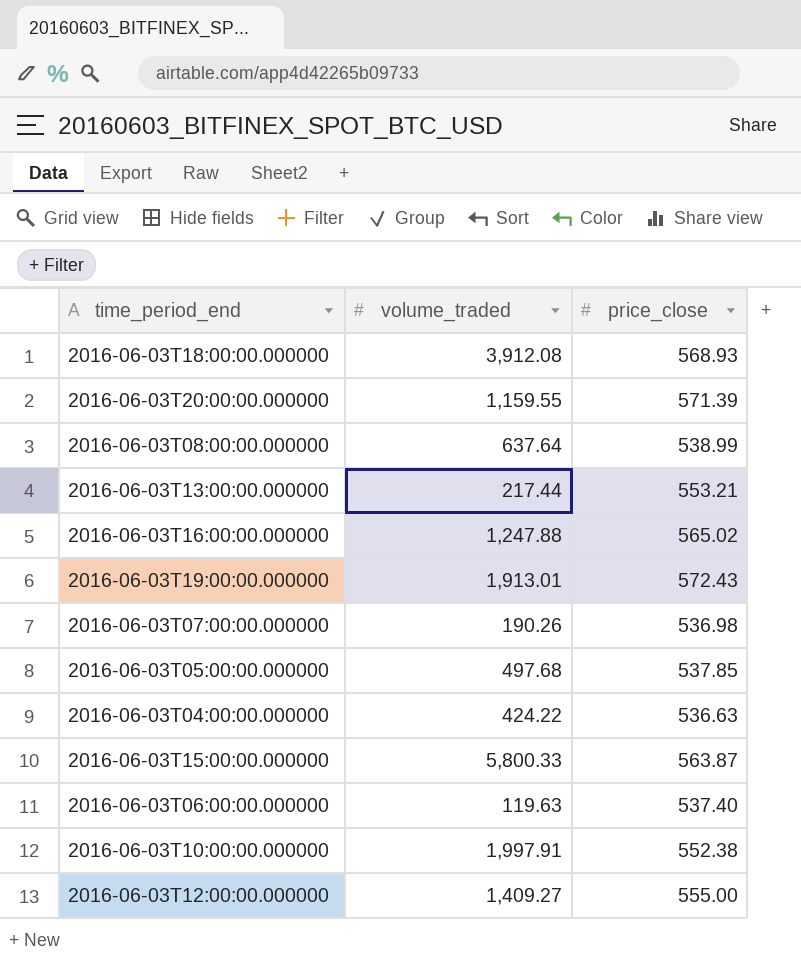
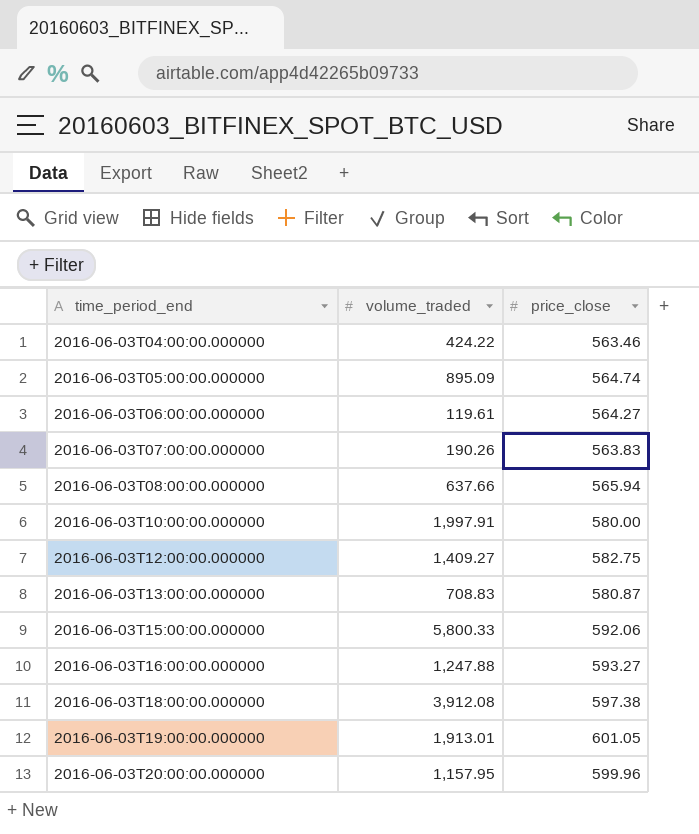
row order: none -> time_period_end ascending
2016-06-03T04:00:00.000000 | price_close: 536.63 -> 563.46
2016-06-03T05:00:00.000000 | volume_traded: 497.68 -> 895.09
2016-06-03T05:00:00.000000 | price_close: 537.85 -> 564.74
2016-06-03T06:00:00.000000 | volume_traded: 119.63 -> 119.61
2016-06-03T06:00:00.000000 | price_close: 537.40 -> 564.27
2016-06-03T07:00:00.000000 | price_close: 536.98 -> 563.83
2016-06-03T08:00:00.000000 | volume_traded: 637.64 -> 637.66
2016-06-03T08:00:00.000000 | price_close: 538.99 -> 565.94
2016-06-03T10:00:00.000000 | price_close: 552.38 -> 580.00
2016-06-03T12:00:00.000000 | price_close: 555.00 -> 582.75
2016-06-03T13:00:00.000000 | volume_traded: 217.44 -> 708.83
2016-06-03T13:00:00.000000 | price_close: 553.21 -> 580.87
2016-06-03T15:00:00.000000 | price_close: 563.87 -> 592.06
2016-06-03T16:00:00.000000 | price_close: 565.02 -> 593.27
2016-06-03T18:00:00.000000 | price_close: 568.93 -> 597.38
2016-06-03T19:00:00.000000 | price_close: 572.43 -> 601.05
2016-06-03T20:00:00.000000 | volume_traded: 1,159.55 -> 1,157.95
2016-06-03T20:00:00.000000 | price_close: 571.39 -> 599.96

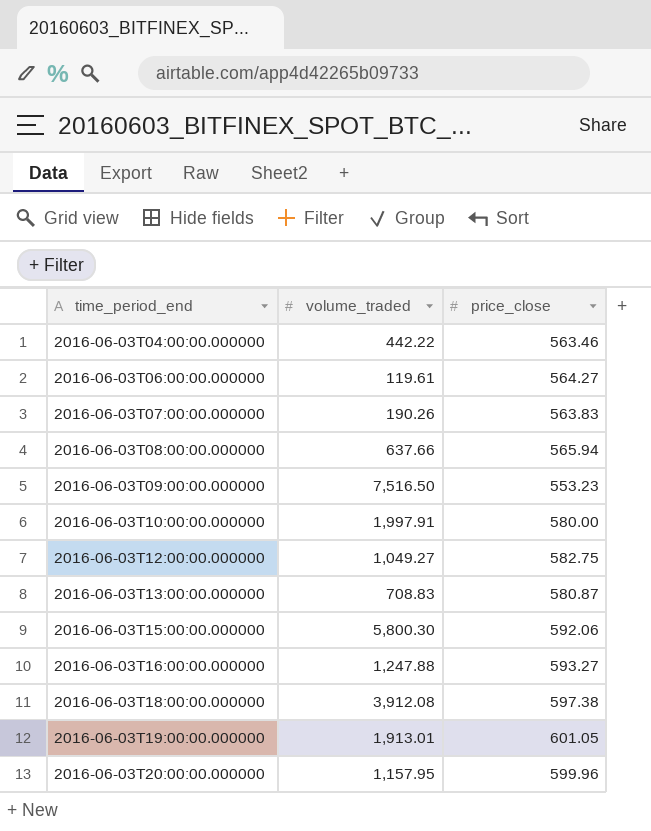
row 2016-06-03T05:00:00.000000: 895.09 | 564.74 -> none
2016-06-03T04:00:00.000000 | volume_traded: 424.22 -> 442.22
row 2016-06-03T09:00:00.000000: none -> 7,516.50 | 553.23
2016-06-03T12:00:00.000000 | volume_traded: 1,409.27 -> 1,049.27
2016-06-03T15:00:00.000000 | volume_traded: 5,800.33 -> 5,800.30

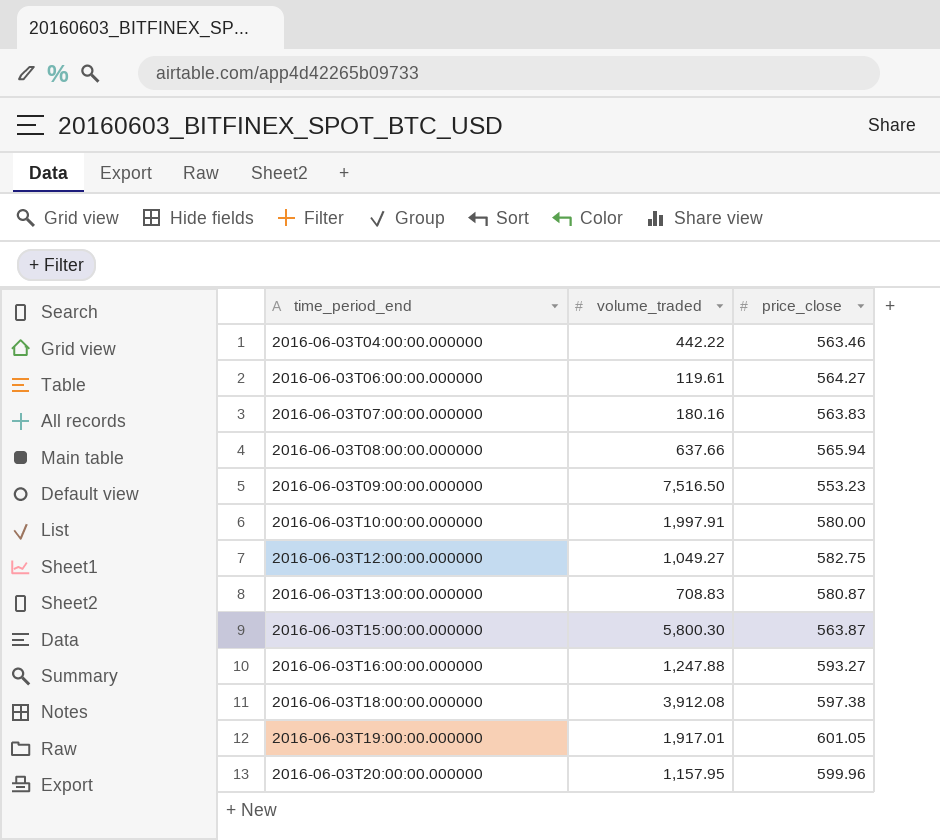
2016-06-03T07:00:00.000000 | volume_traded: 190.26 -> 180.16
2016-06-03T15:00:00.000000 | price_close: 592.06 -> 563.87
2016-06-03T19:00:00.000000 | volume_traded: 1,913.01 -> 1,917.01

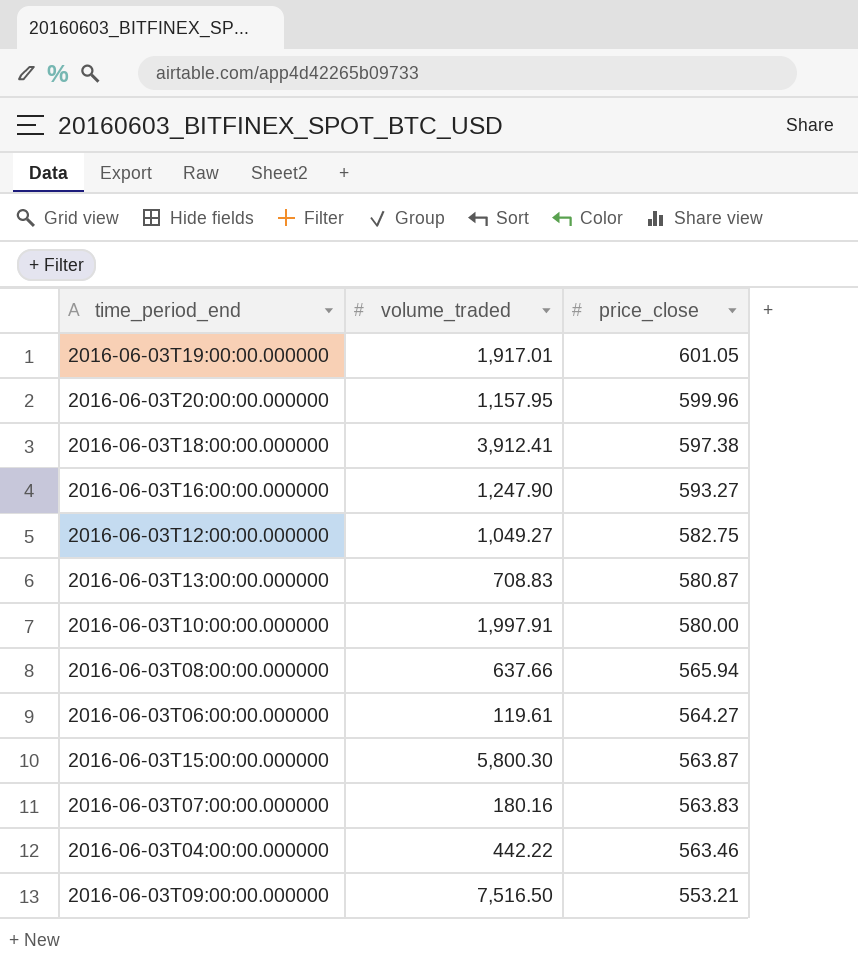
row order: time_period_end ascending -> price_close descending
2016-06-03T18:00:00.000000 | volume_traded: 3,912.08 -> 3,912.41
2016-06-03T16:00:00.000000 | volume_traded: 1,247.88 -> 1,247.90
2016-06-03T09:00:00.000000 | price_close: 553.23 -> 553.21

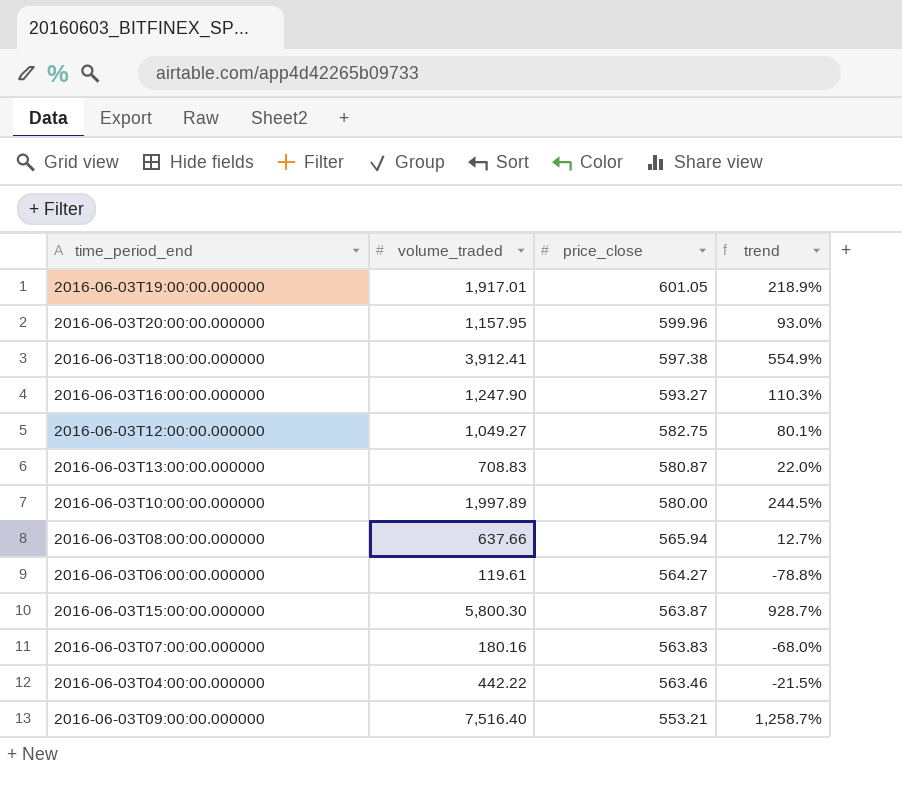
column trend | formula: none -> ([volume_traded] - [price_close]) / [price_close]
2016-06-03T10:00:00.000000 | volume_traded: 1,997.91 -> 1,997.89
2016-06-03T09:00:00.000000 | volume_traded: 7,516.50 -> 7,516.40

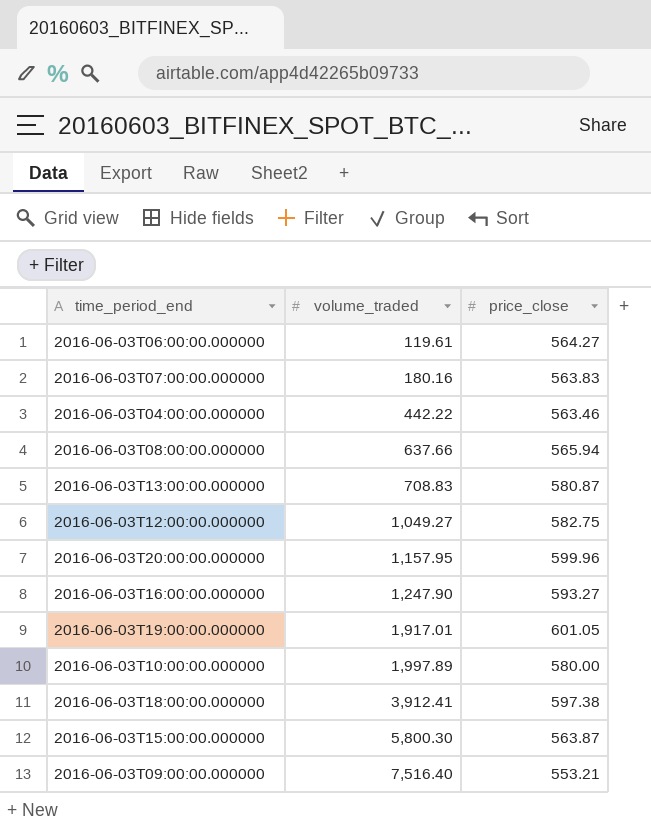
row order: price_close descending -> volume_traded ascending
column trend | formula: ([volume_traded] - [price_close]) / [price_close] -> none

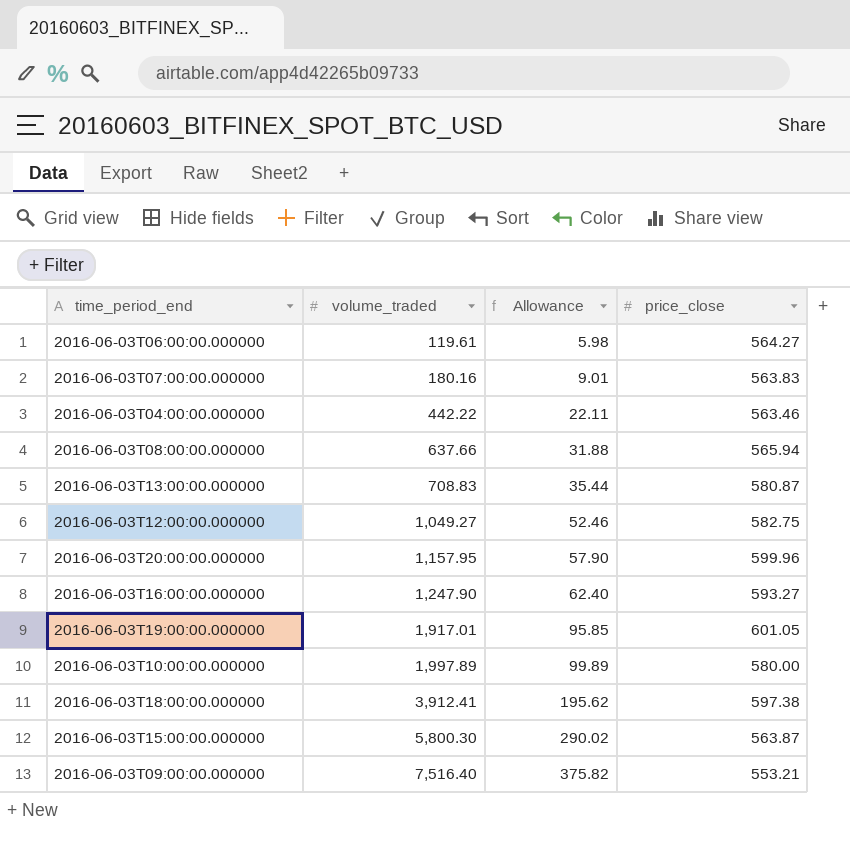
column Allowance | formula: none -> [volume_traded] * 0.05

